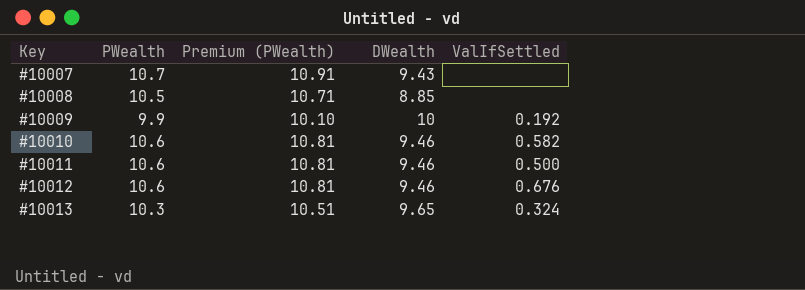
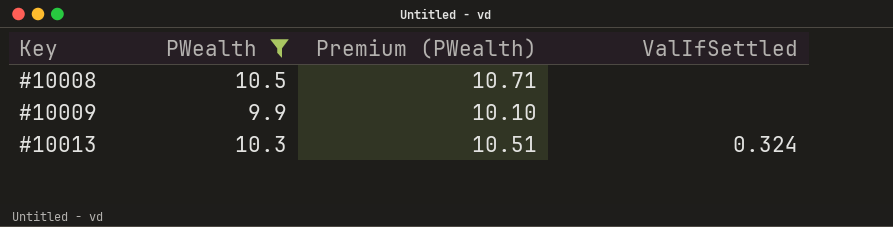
filter: none -> PWealth <= 10.5
column DWealth | position: 4 -> none
#10009 | ValIfSettled: 0.192 -> none

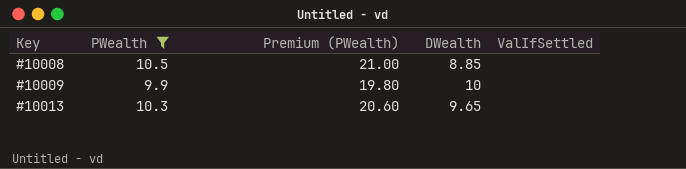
column Premium (PWealth) | formula: [PWealth] * 1.02 -> [PWealth] * 2
column DWealth | position: none -> 4
#10013 | ValIfSettled: 0.324 -> none

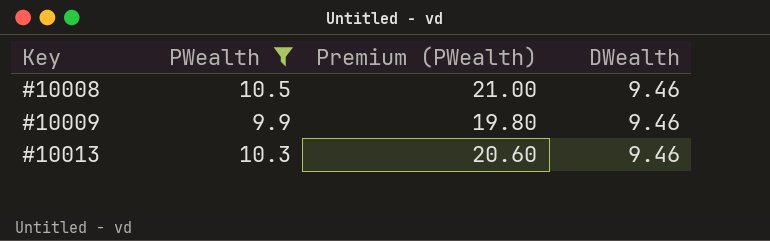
column ValIfSettled | position: 5 -> none
#10008 | DWealth: 8.85 -> 9.46
#10009 | DWealth: 10 -> 9.46
#10013 | DWealth: 9.65 -> 9.46

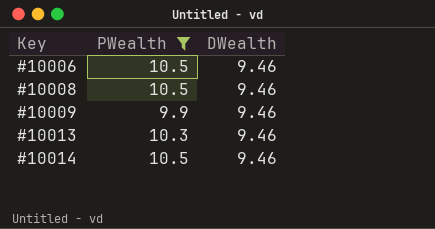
column Premium (PWealth) | formula: [PWealth] * 2 -> none
row #10006: none -> 10.5 | 9.46
row #10014: none -> 10.5 | 9.46

